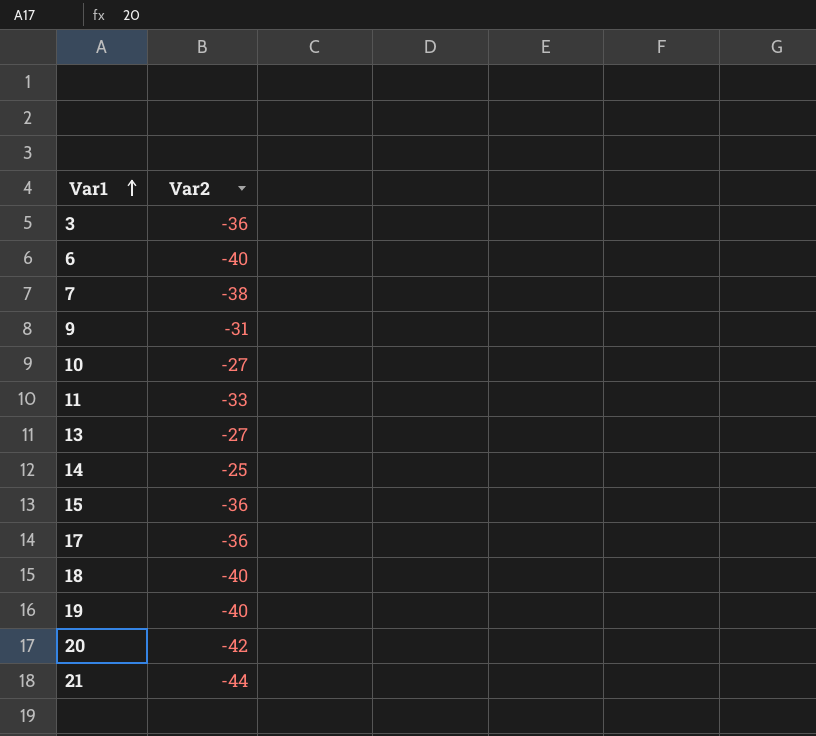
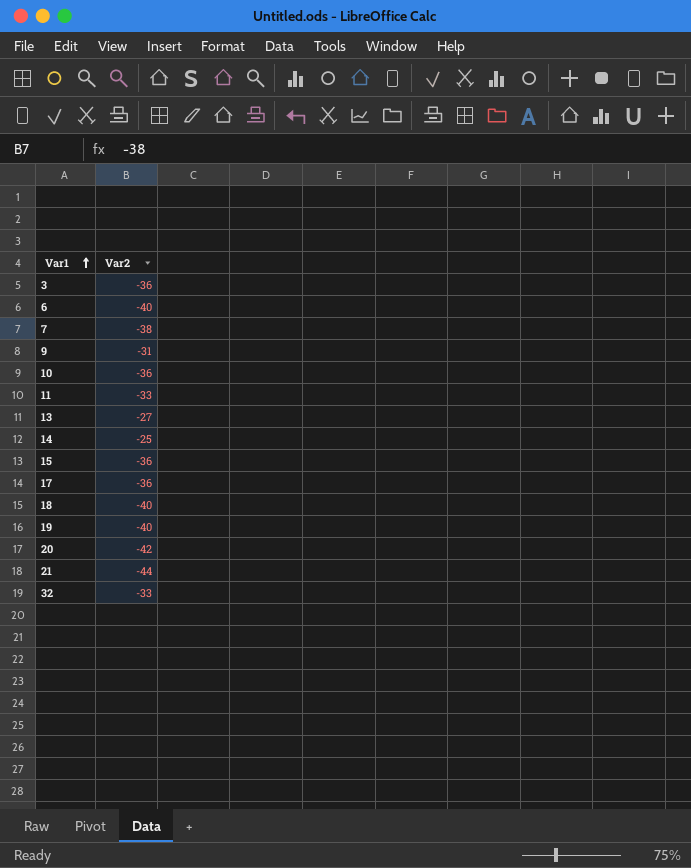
10 | Var2: -27 -> -36
row 32: none -> -33

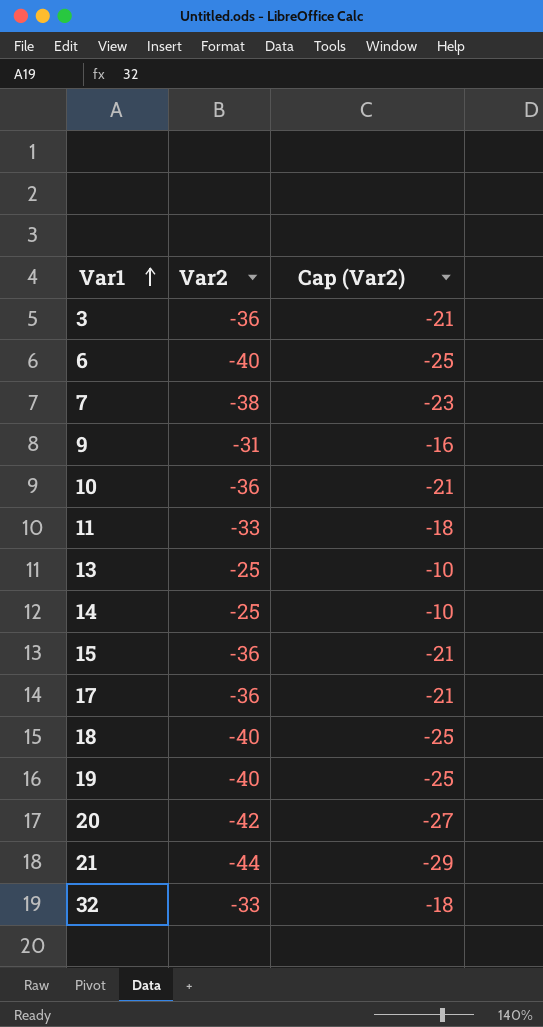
column Cap (Var2) | formula: none -> [Var2] + 15
13 | Var2: -27 -> -25

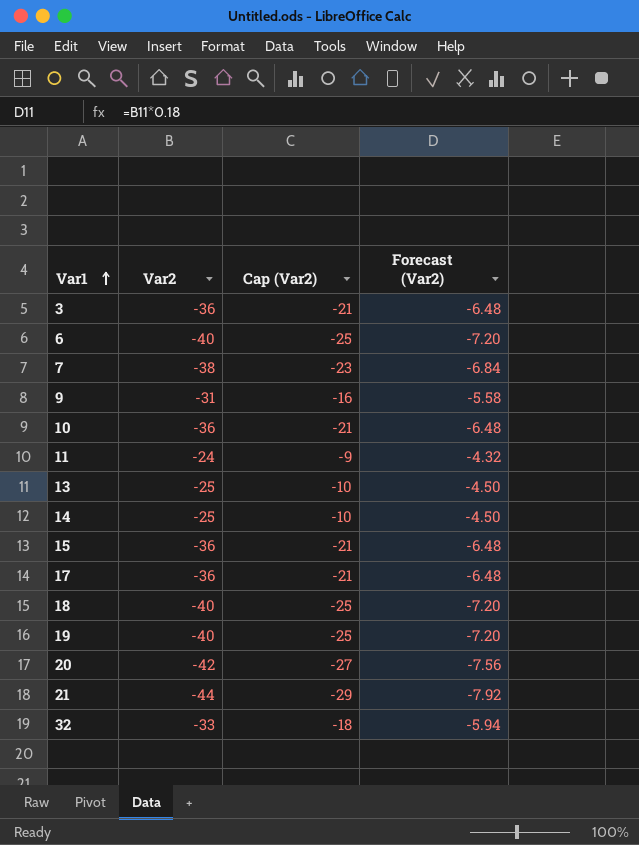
column Forecast (Var2) | formula: none -> [Var2] * 0.18
11 | Var2: -33 -> -24
11 | Cap (Var2): -18 -> -9

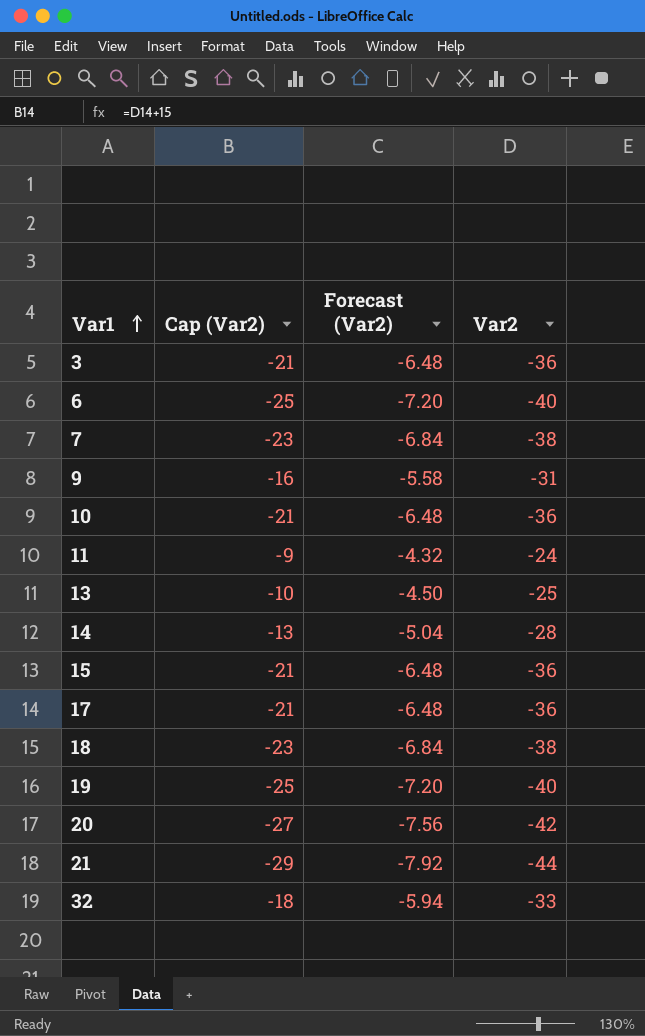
column Var2 | position: 2 -> 4
14 | Cap (Var2): -10 -> -13
14 | Forecast (Var2): -4.50 -> -5.04
14 | Var2: -25 -> -28
18 | Cap (Var2): -25 -> -23
18 | Forecast (Var2): -7.20 -> -6.84
18 | Var2: -40 -> -38

